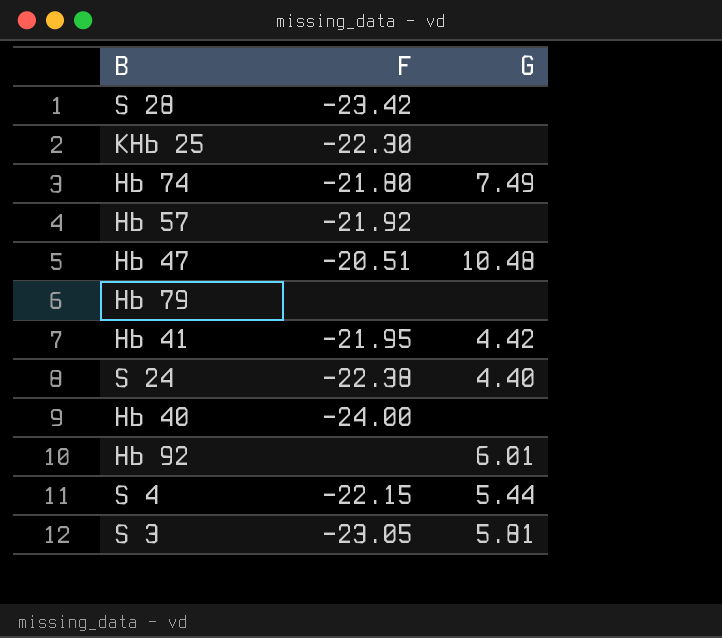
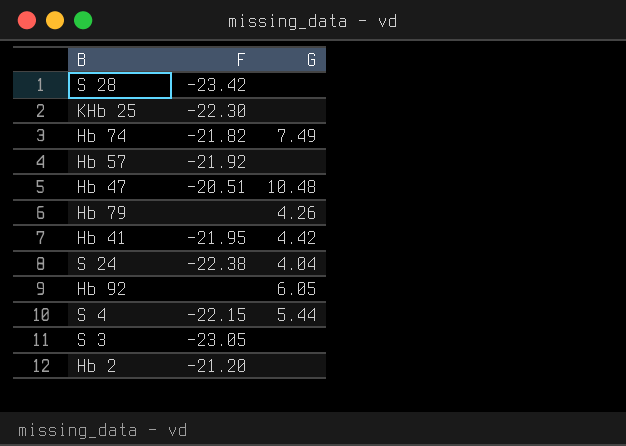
row Hb 40: -24.00 | none -> none
Hb 74 | F: -21.80 -> -21.82
Hb 79 | G: none -> 4.26
S 24 | G: 4.40 -> 4.04
Hb 92 | G: 6.01 -> 6.05
S 3 | G: 5.81 -> none
row Hb 2: none -> -21.20 | none

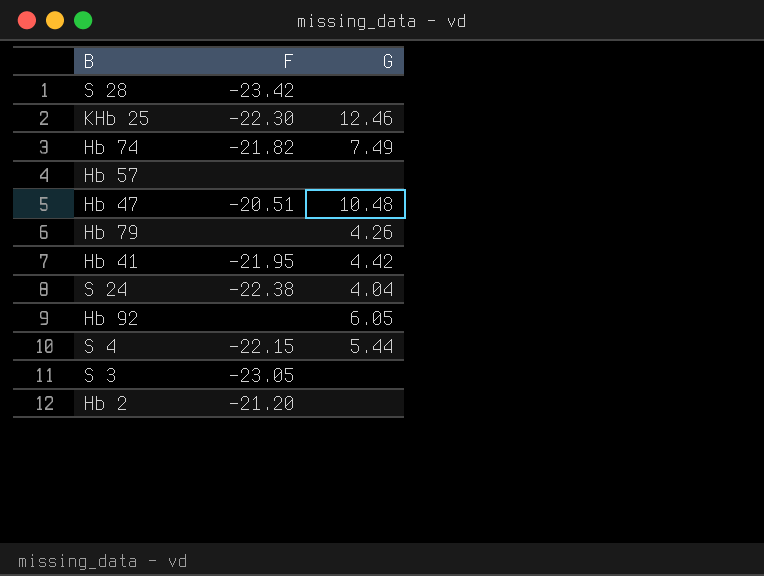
KHb 25 | G: none -> 12.46
Hb 57 | F: -21.92 -> none

